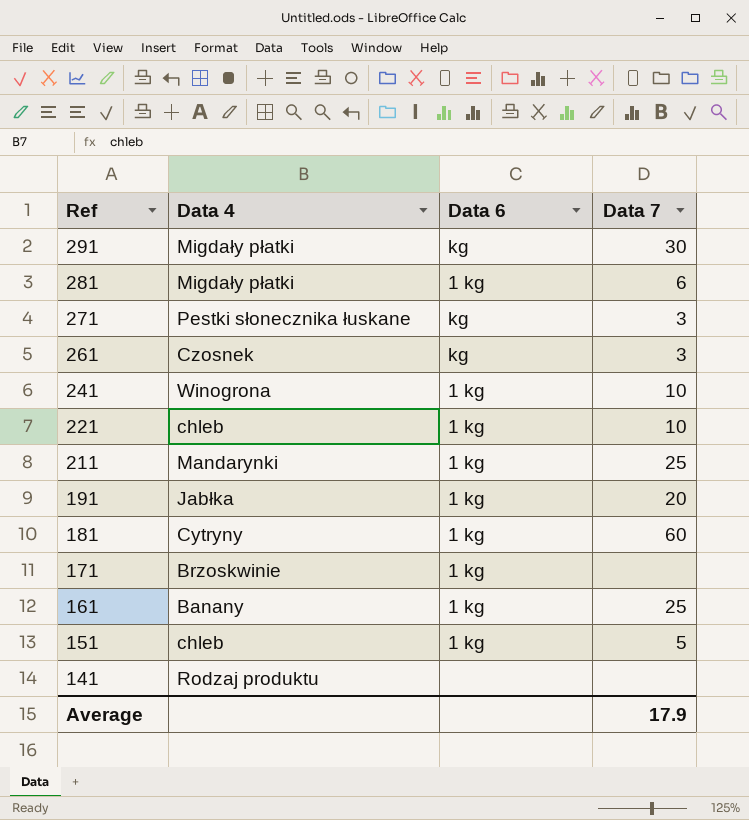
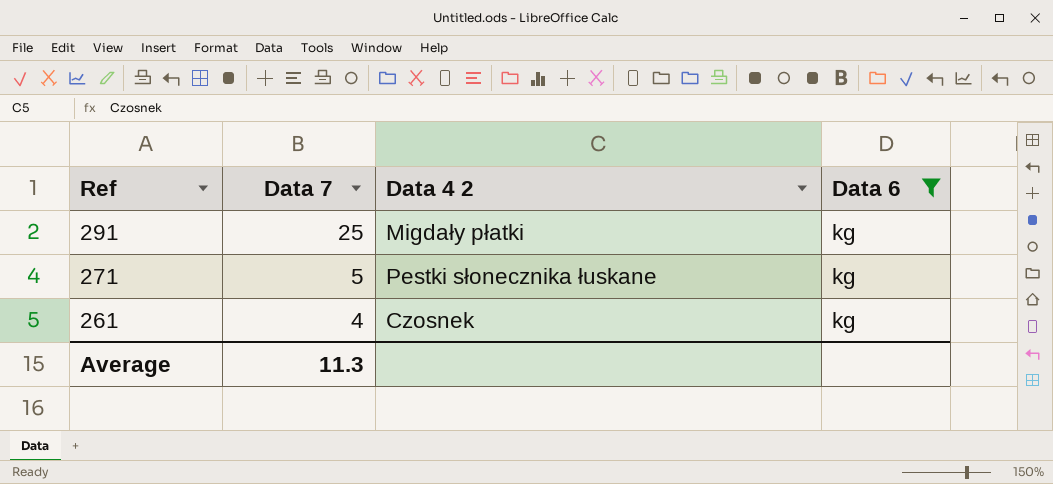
filter: none -> Data 6 = kg
column Data 7 | position: 4 -> 2
column name: Data 4 -> Data 4 2
291 | Data 7: 30 -> 25
271 | Data 7: 3 -> 5
261 | Data 7: 3 -> 4
Average | Data 7: 17.9 -> 11.3

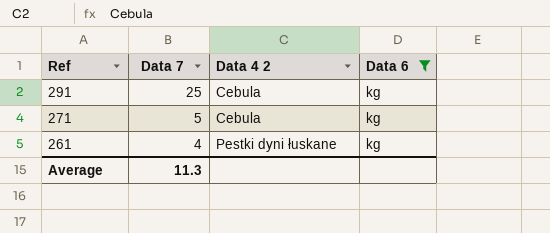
291 | Data 4 2: Migdały płatki -> Cebula
271 | Data 4 2: Pestki słonecznika łuskane -> Cebula
261 | Data 4 2: Czosnek -> Pestki dyni łuskane

